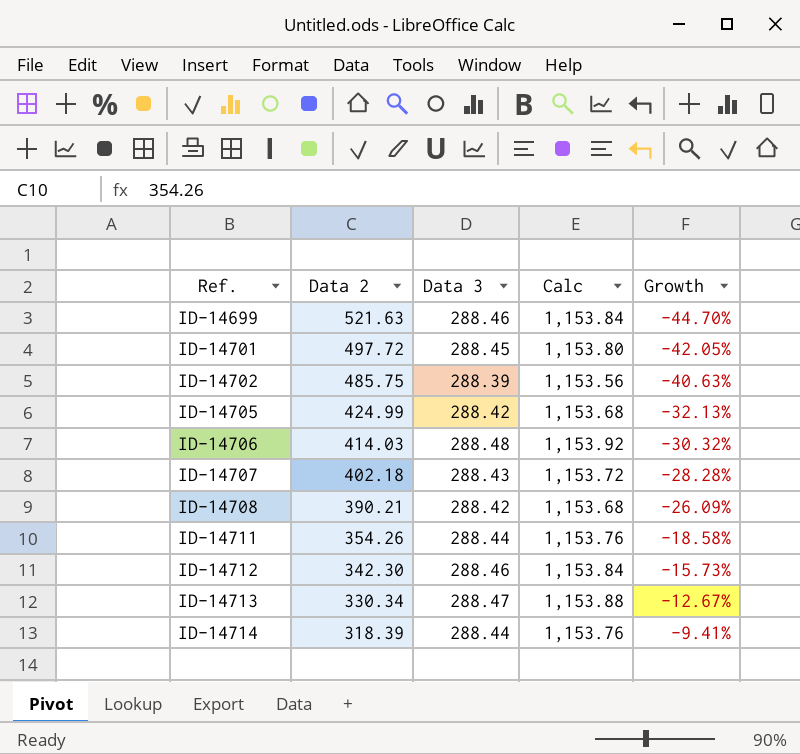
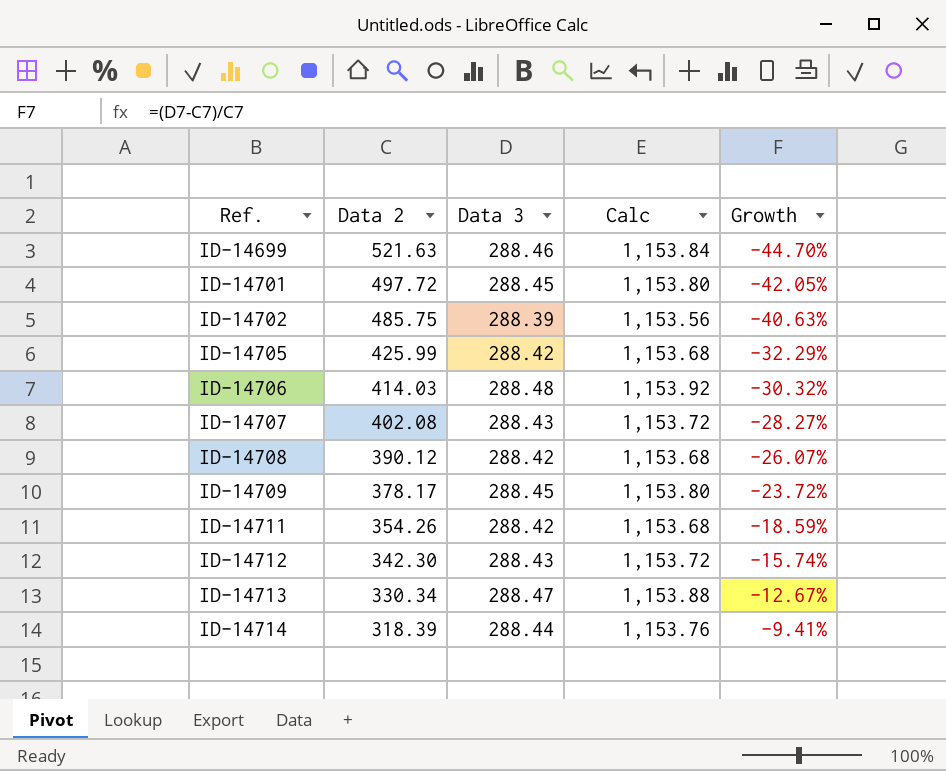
ID-14705 | Data 2: 424.99 -> 425.99
ID-14705 | Growth: -32.13% -> -32.29%
ID-14707 | Data 2: 402.18 -> 402.08
ID-14707 | Growth: -28.28% -> -28.27%
ID-14708 | Data 2: 390.21 -> 390.12
ID-14708 | Growth: -26.09% -> -26.07%
row ID-14709: none -> 378.17 | 288.45 | 1,153.80 | -23.72%
ID-14711 | Data 3: 288.44 -> 288.42
ID-14711 | Calc: 1,153.76 -> 1,153.68
ID-14711 | Growth: -18.58% -> -18.59%
ID-14712 | Data 3: 288.46 -> 288.43
ID-14712 | Calc: 1,153.84 -> 1,153.72
ID-14712 | Growth: -15.73% -> -15.74%

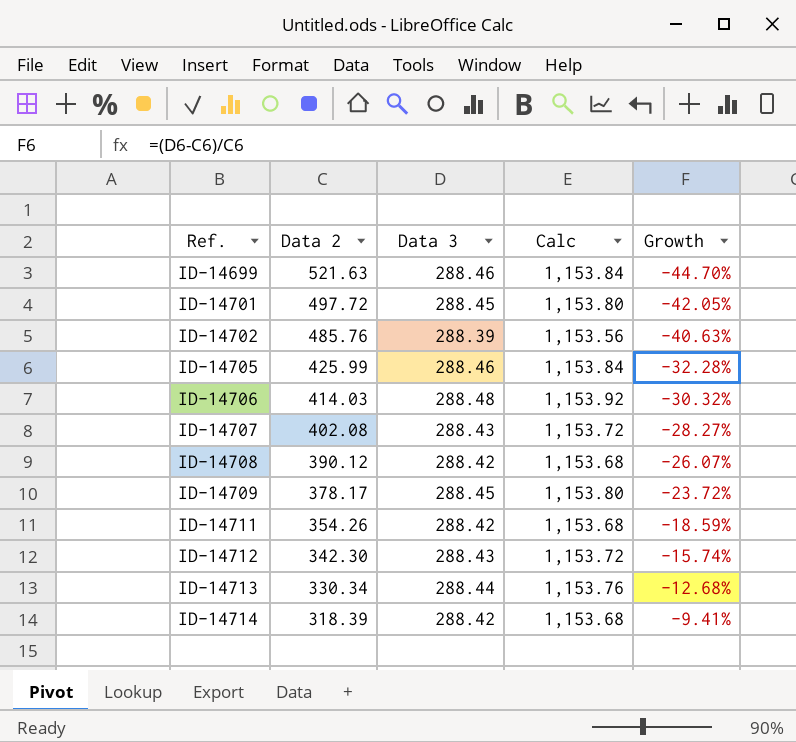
ID-14702 | Data 2: 485.75 -> 485.76
ID-14705 | Data 3: 288.42 -> 288.46
ID-14705 | Calc: 1,153.68 -> 1,153.84
ID-14705 | Growth: -32.29% -> -32.28%
ID-14713 | Data 3: 288.47 -> 288.44
ID-14713 | Calc: 1,153.88 -> 1,153.76
ID-14713 | Growth: -12.67% -> -12.68%
ID-14714 | Data 3: 288.44 -> 288.42
ID-14714 | Calc: 1,153.76 -> 1,153.68

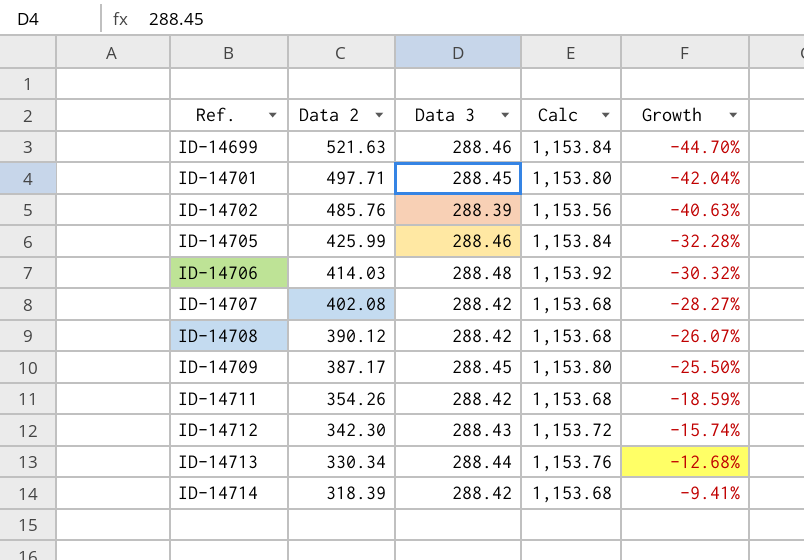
ID-14701 | Data 2: 497.72 -> 497.71
ID-14701 | Growth: -42.05% -> -42.04%
ID-14707 | Data 3: 288.43 -> 288.42
ID-14707 | Calc: 1,153.72 -> 1,153.68
ID-14709 | Data 2: 378.17 -> 387.17
ID-14709 | Growth: -23.72% -> -25.50%

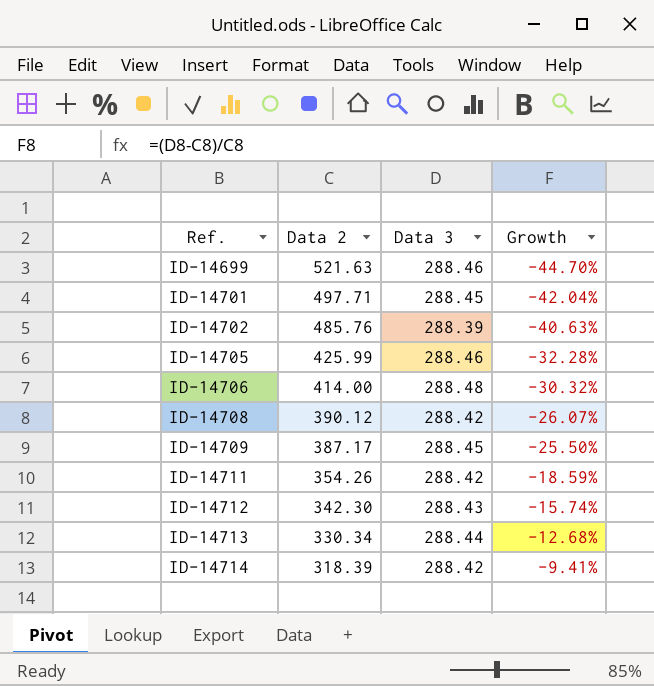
column Calc | formula: [Data 3] * 4 -> none
row ID-14707: 402.08 | 288.42 | 1,153.68 | -28.27% -> none
ID-14706 | Data 2: 414.03 -> 414.00

